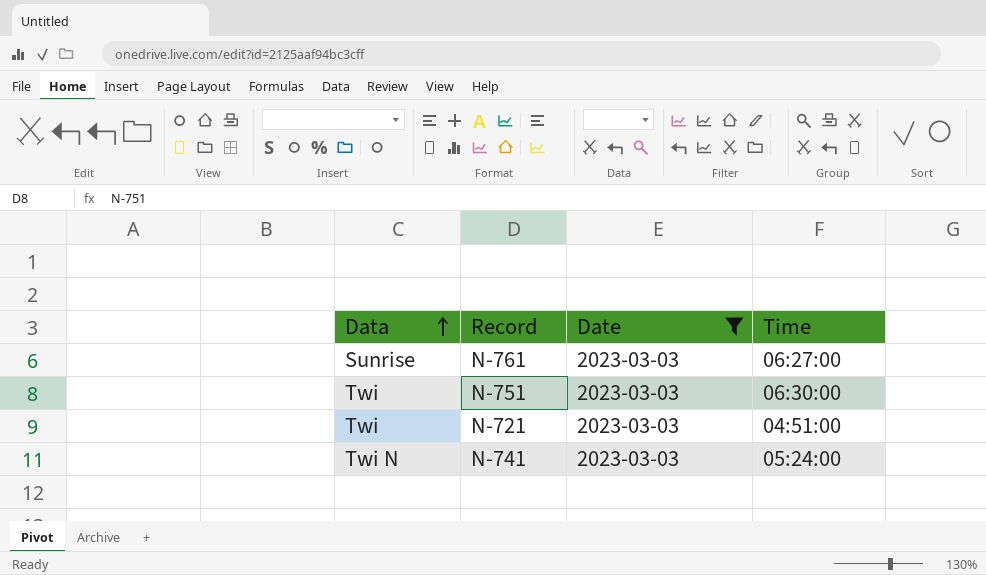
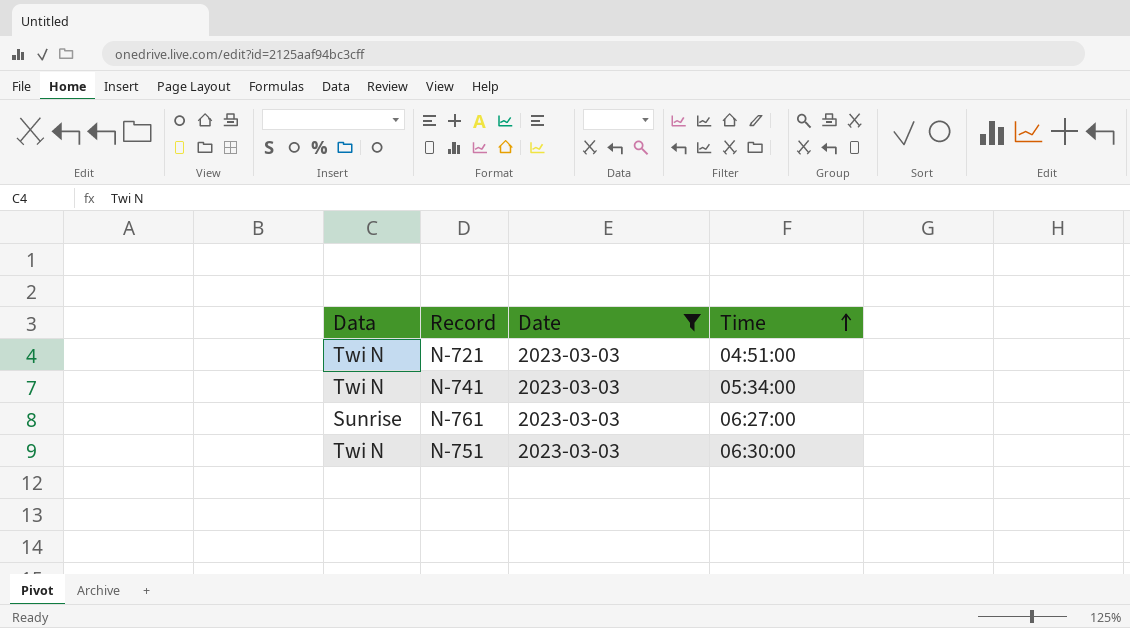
row order: Data ascending -> Time ascending
N-721 | Data: Twi -> Twi N
N-741 | Time: 05:24:00 -> 05:34:00
N-751 | Data: Twi -> Twi N

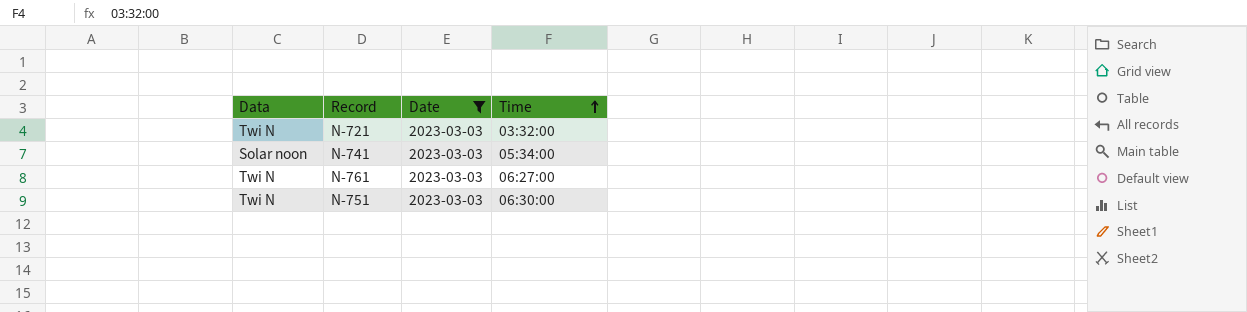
N-721 | Time: 04:51:00 -> 03:32:00
N-741 | Data: Twi N -> Solar noon
N-761 | Data: Sunrise -> Twi N

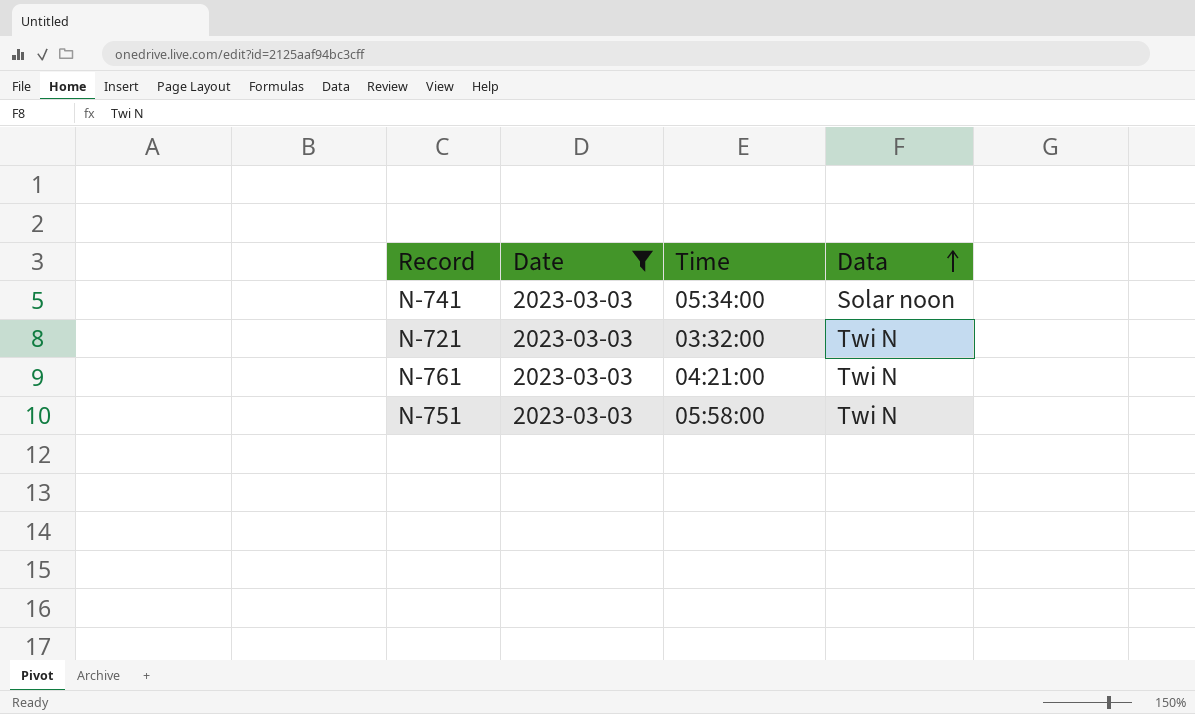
row order: Time ascending -> Data ascending
column Data | position: 1 -> 4
N-761 | Time: 06:27:00 -> 04:21:00
N-751 | Time: 06:30:00 -> 05:58:00

